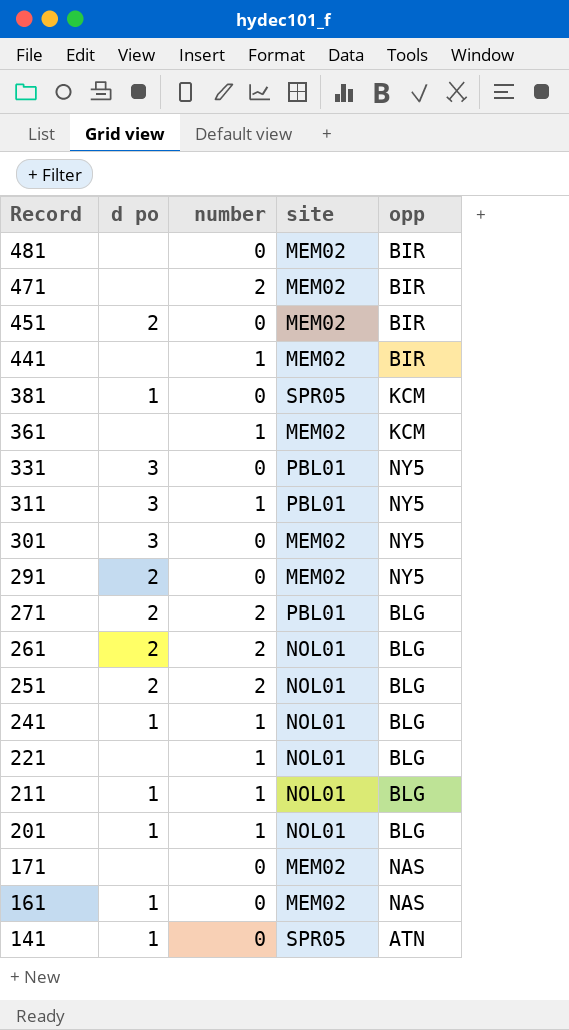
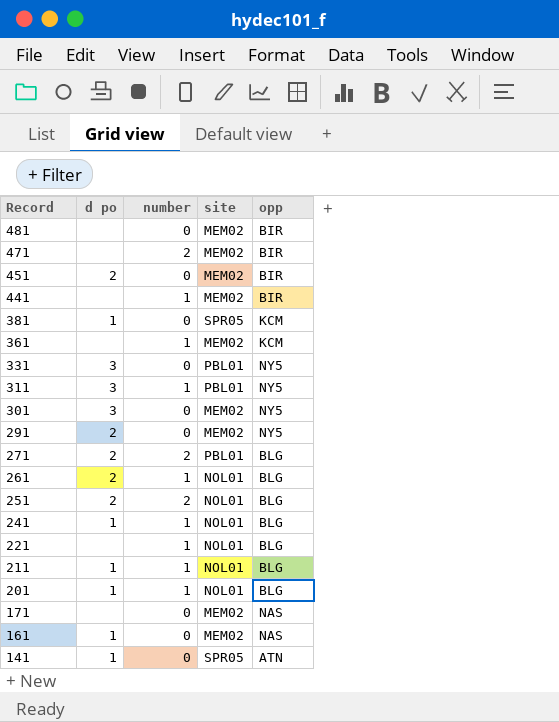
261 | number: 2 -> 1

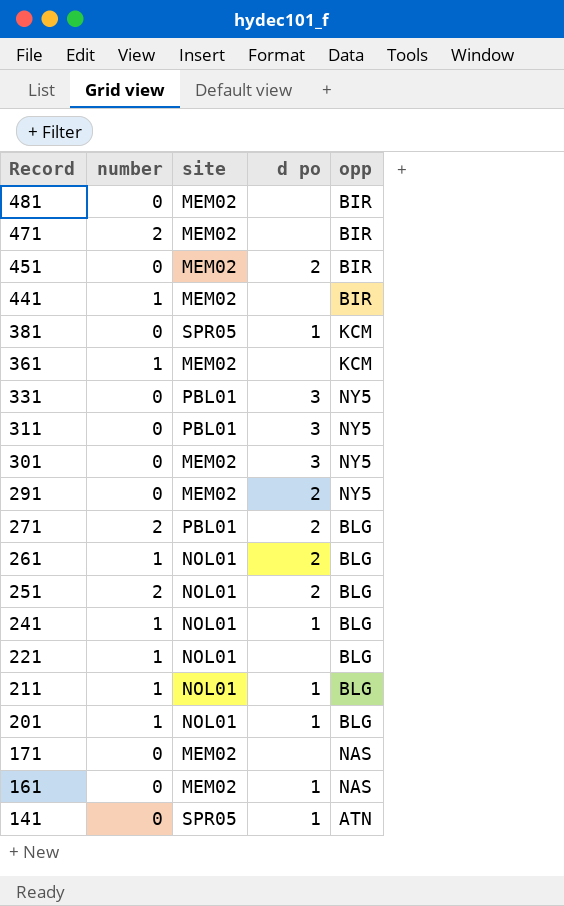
column d po | position: 2 -> 4
311 | number: 1 -> 0

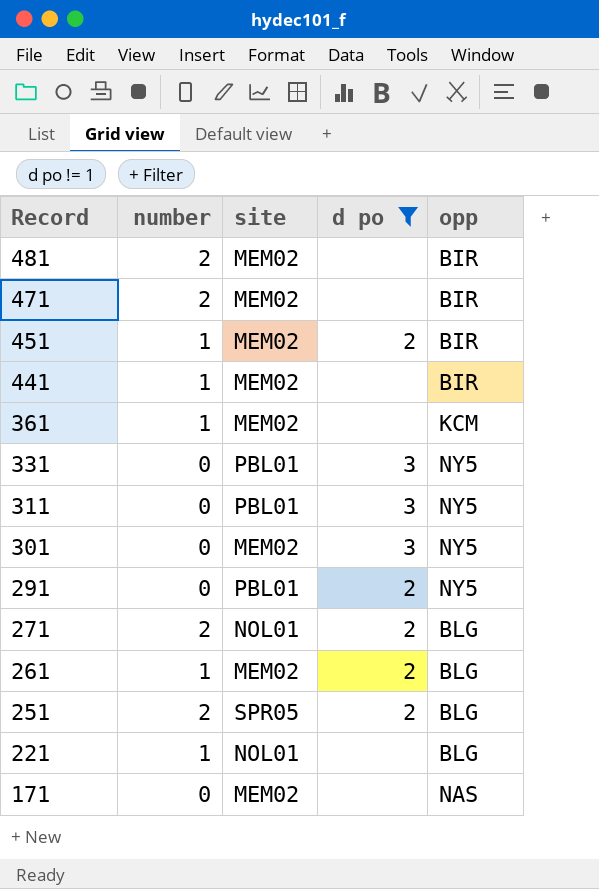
filter: none -> d po != 1
481 | number: 0 -> 2
451 | number: 0 -> 1
291 | site: MEM02 -> PBL01
271 | site: PBL01 -> NOL01
261 | site: NOL01 -> MEM02
251 | site: NOL01 -> SPR05

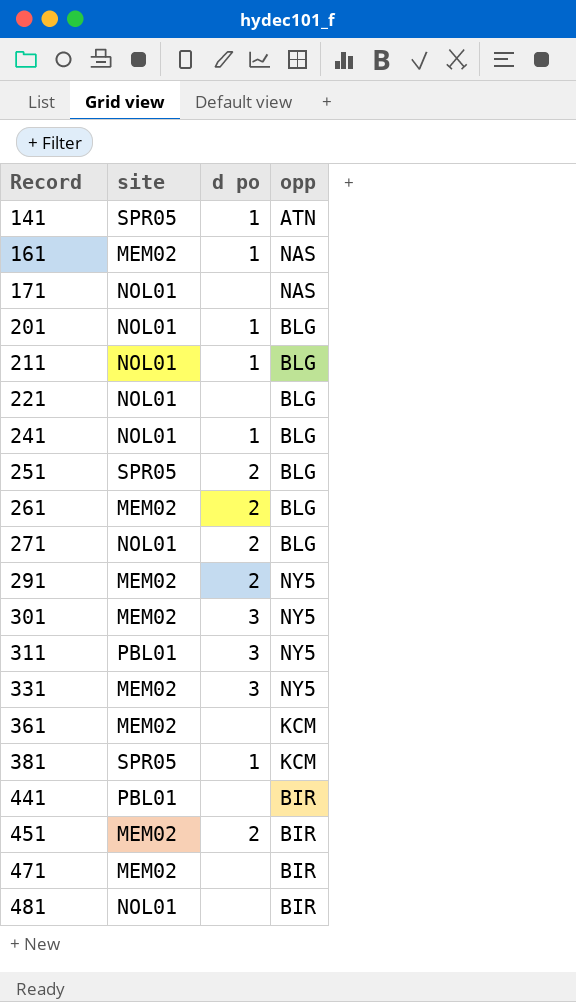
filter: d po != 1 -> none
row order: Record descending -> Record ascending
column number | position: 2 -> none
171 | site: MEM02 -> NOL01
291 | site: PBL01 -> MEM02
331 | site: PBL01 -> MEM02
441 | site: MEM02 -> PBL01
481 | site: MEM02 -> NOL01

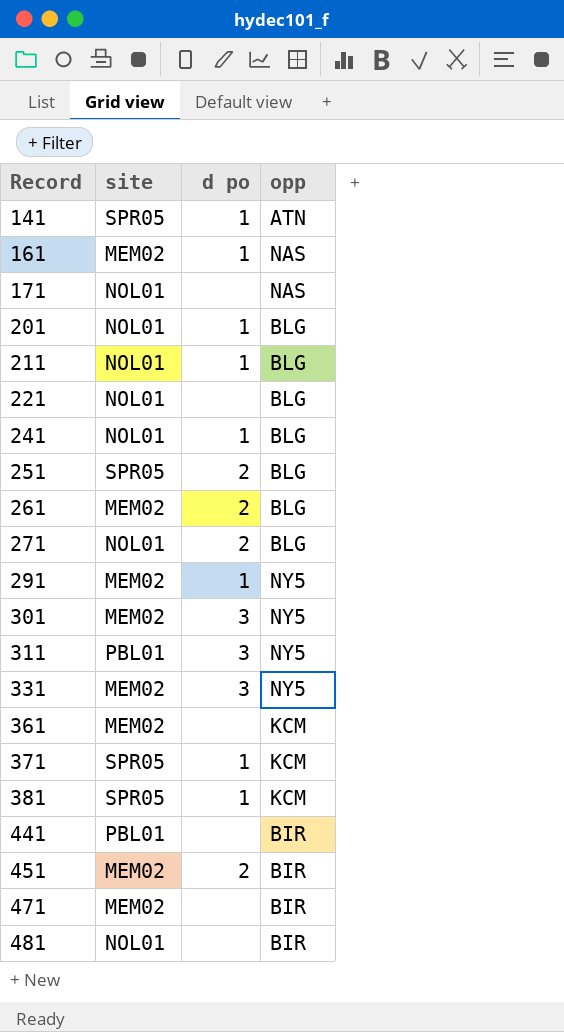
291 | d po: 2 -> 1
row 371: none -> SPR05 | 1 | KCM

